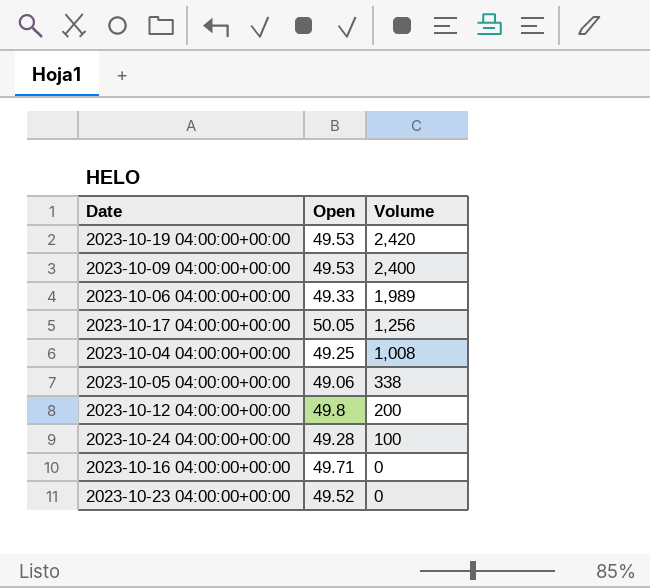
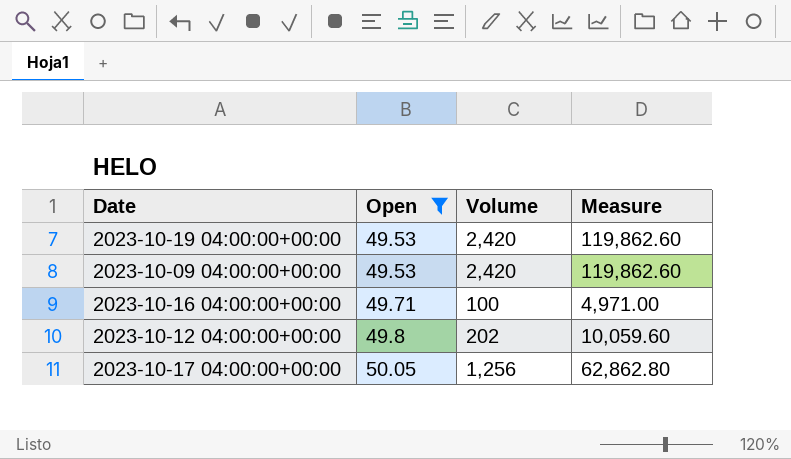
filter: none -> Open >= 49.53
row order: Volume descending -> Open ascending
column Measure | formula: none -> [Open] * [Volume]
2023-10-09 04:00:00+00:00 | Volume: 2,400 -> 2,420
2023-10-16 04:00:00+00:00 | Volume: 0 -> 100
2023-10-12 04:00:00+00:00 | Volume: 200 -> 202

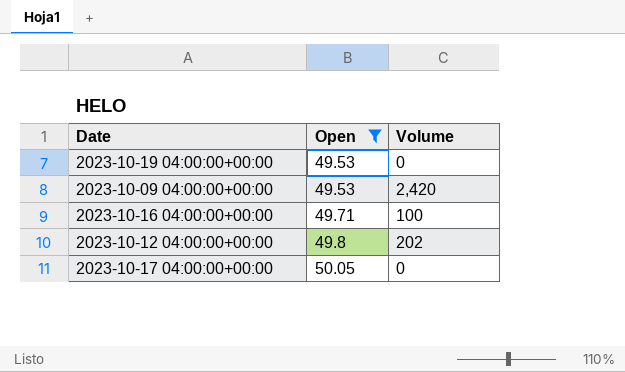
column Measure | formula: [Open] * [Volume] -> none
2023-10-19 04:00:00+00:00 | Volume: 2,420 -> 0
2023-10-17 04:00:00+00:00 | Volume: 1,256 -> 0

